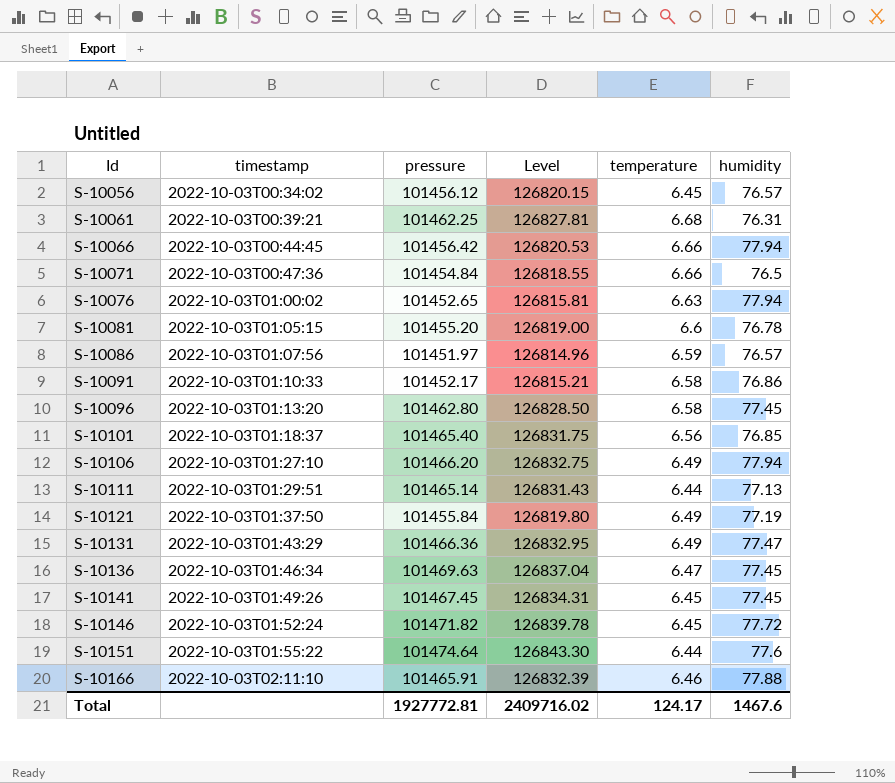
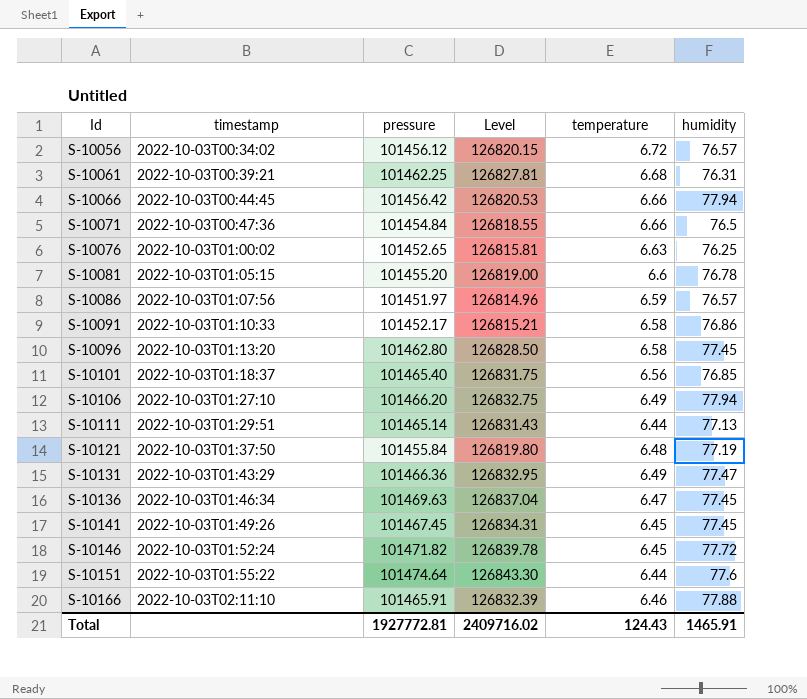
S-10056 | temperature: 6.45 -> 6.72
S-10076 | humidity: 77.94 -> 76.25
S-10121 | temperature: 6.49 -> 6.48
Total | temperature: 124.17 -> 124.43
Total | humidity: 1467.6 -> 1465.91

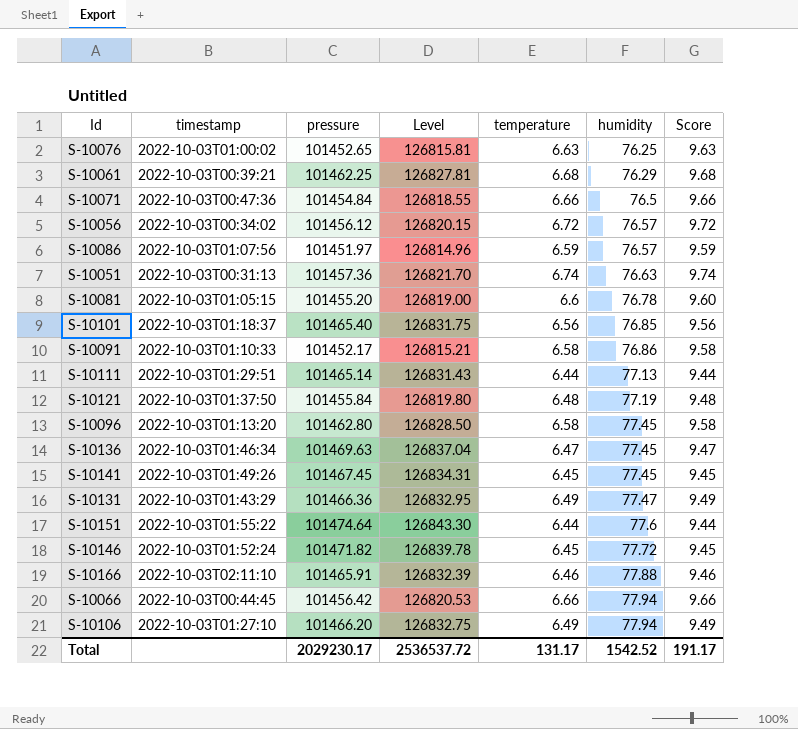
row order: Id ascending -> humidity ascending
column Score | formula: none -> [temperature] + 3
S-10061 | humidity: 76.31 -> 76.29
row S-10051: none -> 2022-10-03T00:31:13 | 101457.36 | 126821.70 | 6.74 | 76.63 | 9.74
Total | pressure: 1927772.81 -> 2029230.17
Total | Level: 2409716.02 -> 2536537.72
Total | temperature: 124.43 -> 131.17
Total | humidity: 1465.91 -> 1542.52

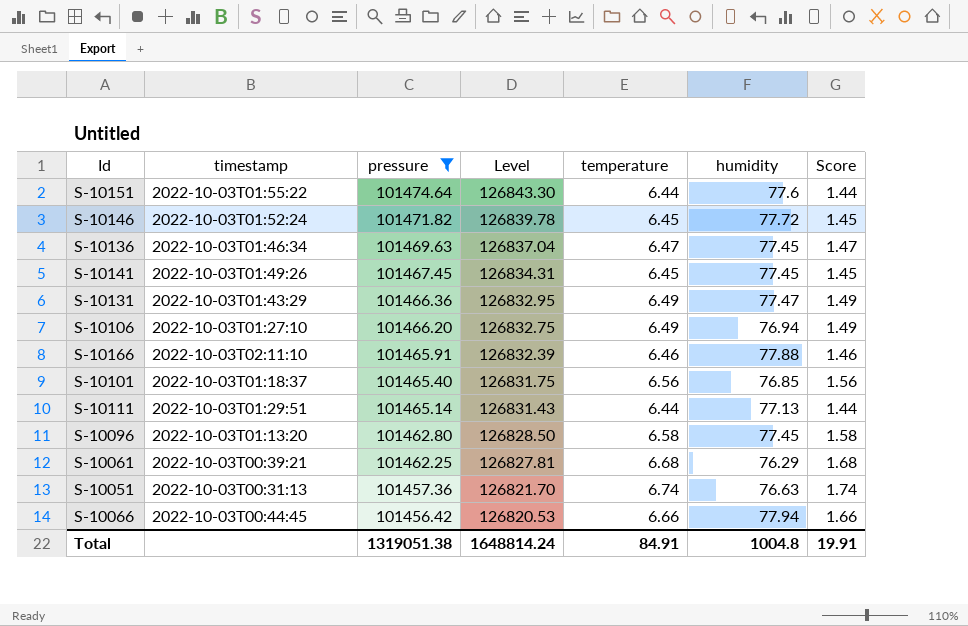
filter: none -> pressure >= 101456.42
row order: humidity ascending -> pressure descending
column Score | formula: [temperature] + 3 -> [temperature] - 5
S-10106 | humidity: 77.94 -> 76.94
Total | pressure: 2029230.17 -> 1319051.38
Total | Level: 2536537.72 -> 1648814.24
Total | temperature: 131.17 -> 84.91
Total | humidity: 1542.52 -> 1004.8
Total | Score: 191.17 -> 19.91

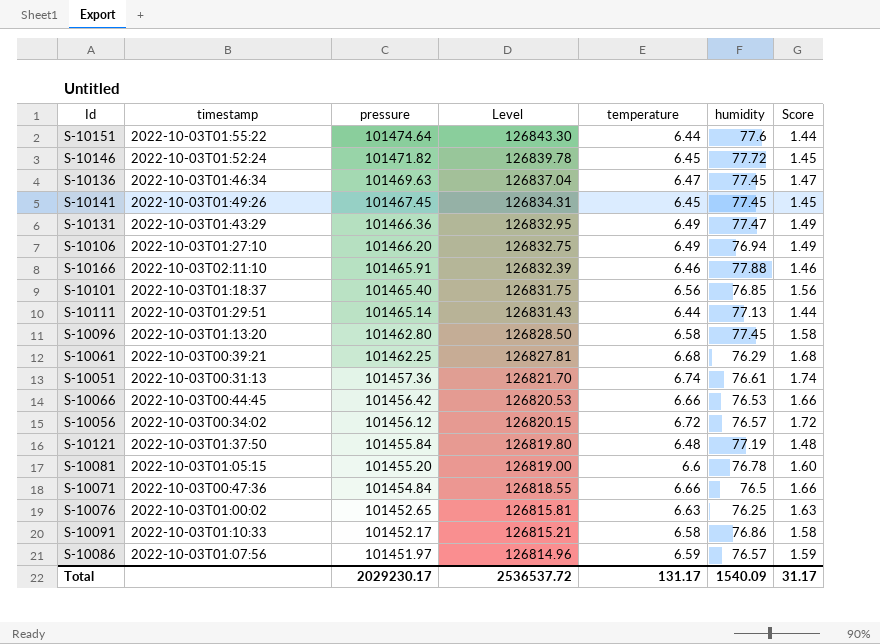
filter: pressure >= 101456.42 -> none
S-10051 | humidity: 76.63 -> 76.61
S-10066 | humidity: 77.94 -> 76.53
Total | pressure: 1319051.38 -> 2029230.17
Total | Level: 1648814.24 -> 2536537.72
Total | temperature: 84.91 -> 131.17
Total | humidity: 1004.8 -> 1540.09
Total | Score: 19.91 -> 31.17

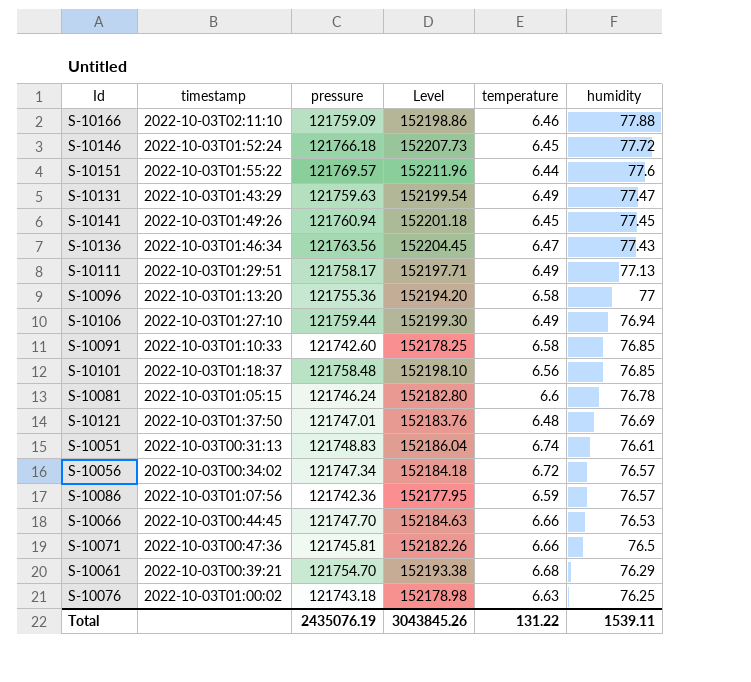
row order: pressure descending -> humidity descending
column Score | formula: [temperature] - 5 -> none
S-10166 | pressure: 101465.91 -> 121759.09
S-10166 | Level: 126832.39 -> 152198.86
S-10146 | pressure: 101471.82 -> 121766.18
S-10146 | Level: 126839.78 -> 152207.73
S-10151 | pressure: 101474.64 -> 121769.57
S-10151 | Level: 126843.30 -> 152211.96
S-10131 | pressure: 101466.36 -> 121759.63
S-10131 | Level: 126832.95 -> 152199.54
S-10141 | pressure: 101467.45 -> 121760.94
S-10141 | Level: 126834.31 -> 152201.18
S-10136 | pressure: 101469.63 -> 121763.56
S-10136 | Level: 126837.04 -> 152204.45
S-10136 | humidity: 77.45 -> 77.43
S-10111 | pressure: 101465.14 -> 121758.17
S-10111 | Level: 126831.43 -> 152197.71
S-10111 | temperature: 6.44 -> 6.49
S-10096 | pressure: 101462.80 -> 121755.36
S-10096 | Level: 126828.50 -> 152194.20
S-10096 | humidity: 77.45 -> 77
S-10106 | pressure: 101466.20 -> 121759.44
S-10106 | Level: 126832.75 -> 152199.30
S-10091 | pressure: 101452.17 -> 121742.60
S-10091 | Level: 126815.21 -> 152178.25
S-10091 | humidity: 76.86 -> 76.85
S-10101 | pressure: 101465.40 -> 121758.48
S-10101 | Level: 126831.75 -> 152198.10
S-10081 | pressure: 101455.20 -> 121746.24
S-10081 | Level: 126819.00 -> 152182.80
S-10121 | pressure: 101455.84 -> 121747.01
S-10121 | Level: 126819.80 -> 152183.76
S-10121 | humidity: 77.19 -> 76.69
S-10051 | pressure: 101457.36 -> 121748.83
S-10051 | Level: 126821.70 -> 152186.04
S-10056 | pressure: 101456.12 -> 121747.34
S-10056 | Level: 126820.15 -> 152184.18
S-10086 | pressure: 101451.97 -> 121742.36
S-10086 | Level: 126814.96 -> 152177.95
S-10066 | pressure: 101456.42 -> 121747.70
S-10066 | Level: 126820.53 -> 152184.63
S-10071 | pressure: 101454.84 -> 121745.81
S-10071 | Level: 126818.55 -> 152182.26
S-10061 | pressure: 101462.25 -> 121754.70
S-10061 | Level: 126827.81 -> 152193.38
S-10076 | pressure: 101452.65 -> 121743.18
S-10076 | Level: 126815.81 -> 152178.98
Total | pressure: 2029230.17 -> 2435076.19
Total | Level: 2536537.72 -> 3043845.26
Total | temperature: 131.17 -> 131.22
Total | humidity: 1540.09 -> 1539.11

